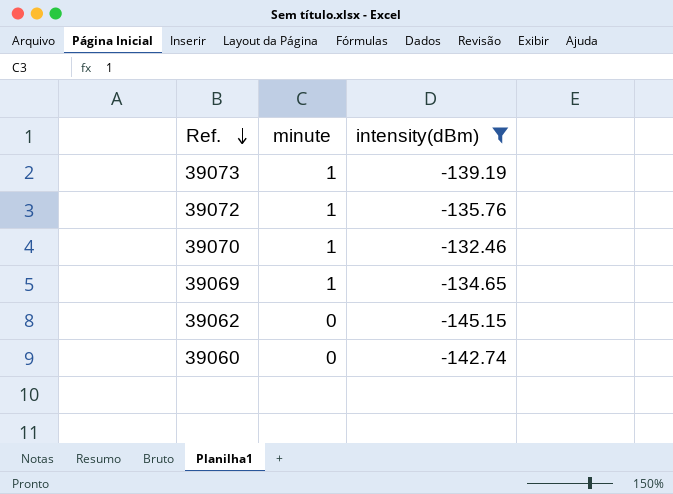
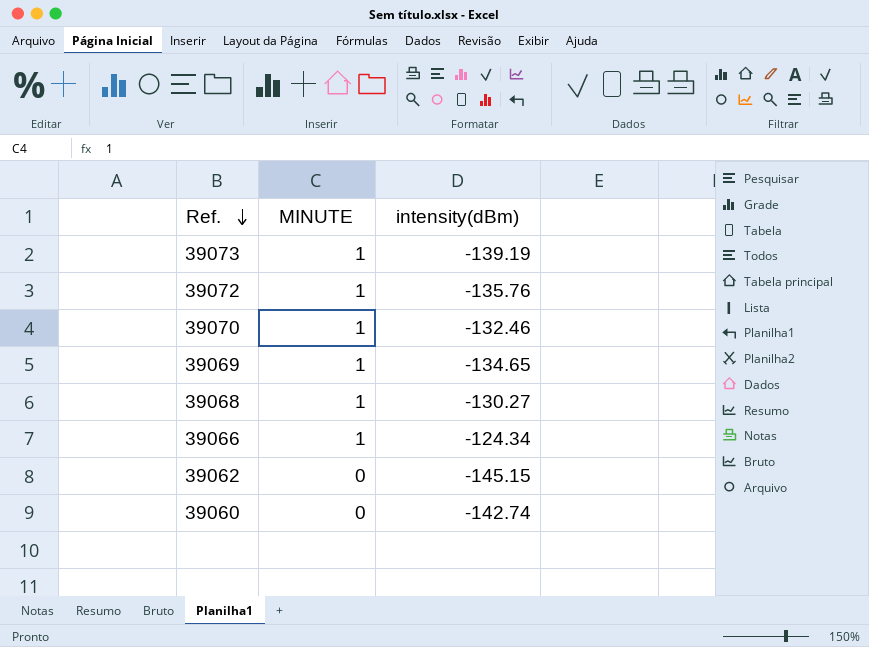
filter: intensity(dBm) <= -132.46 -> none
column name: minute -> MINUTE

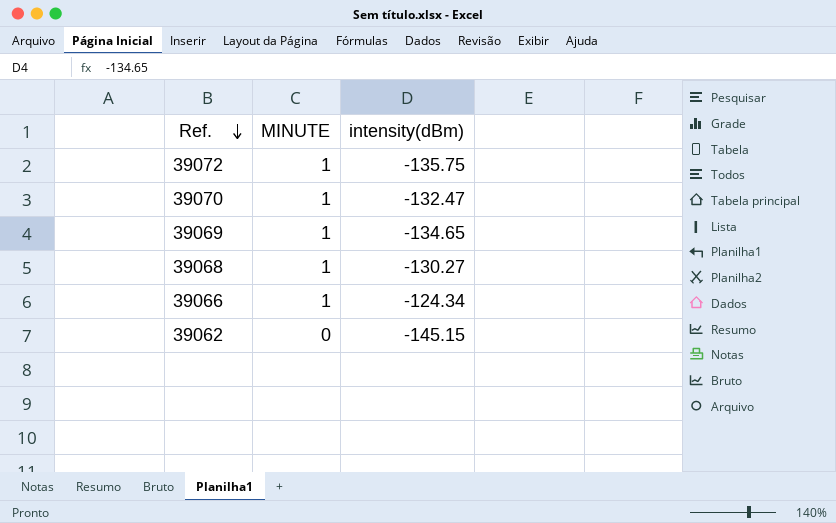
row 39073: 1 | -139.19 -> none
row 39060: 0 | -142.74 -> none
39072 | intensity(dBm): -135.76 -> -135.75
39070 | intensity(dBm): -132.46 -> -132.47

